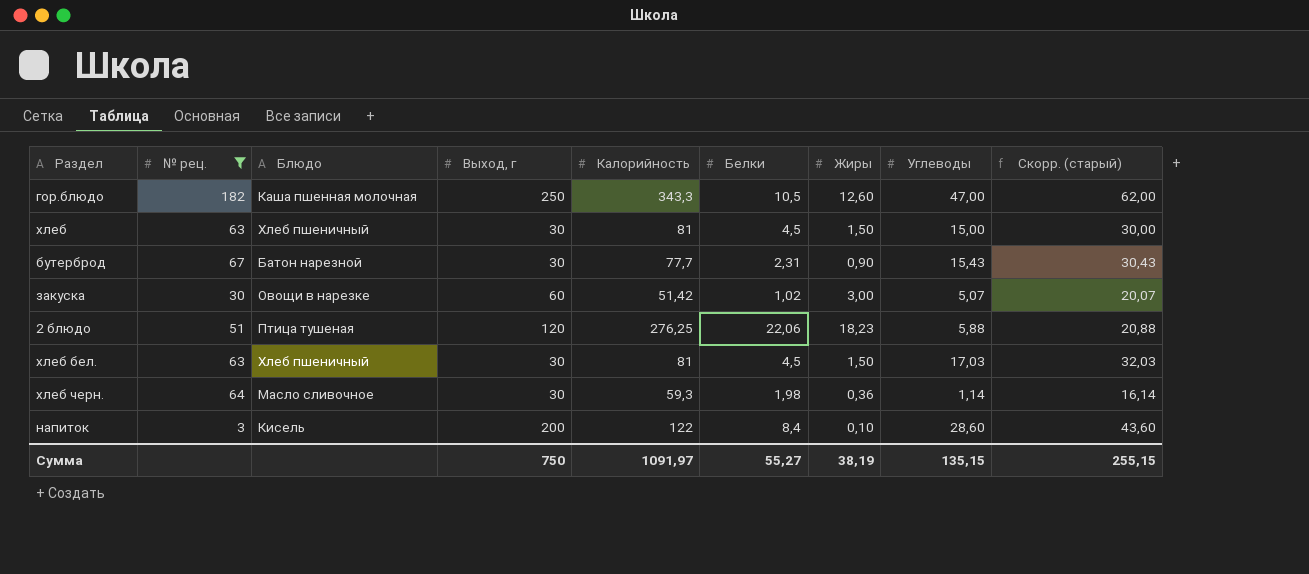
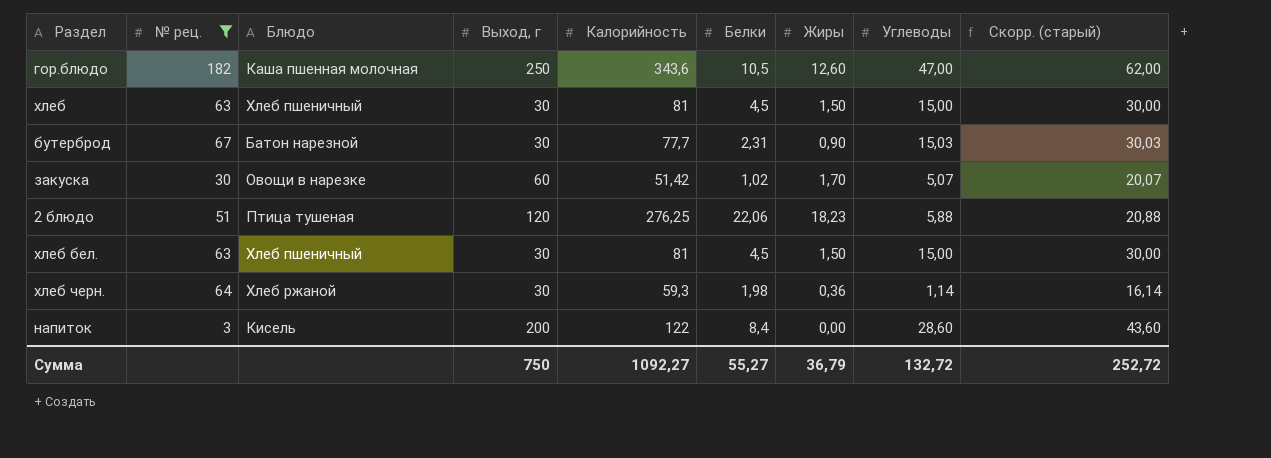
гор.блюдо | Калорийность: 343,3 -> 343,6
бутерброд | Углеводы: 15,43 -> 15,03
бутерброд | Скорр. (старый): 30,43 -> 30,03
закуска | Жиры: 3,00 -> 1,70
хлеб бел. | Углеводы: 17,03 -> 15,00
хлеб бел. | Скорр. (старый): 32,03 -> 30,00
хлеб черн. | Блюдо: Масло сливочное -> Хлеб ржаной
напиток | Жиры: 0,10 -> 0,00
Сумма | Калорийность: 1091,97 -> 1092,27
Сумма | Жиры: 38,19 -> 36,79
Сумма | Углеводы: 135,15 -> 132,72
Сумма | Скорр. (старый): 255,15 -> 252,72

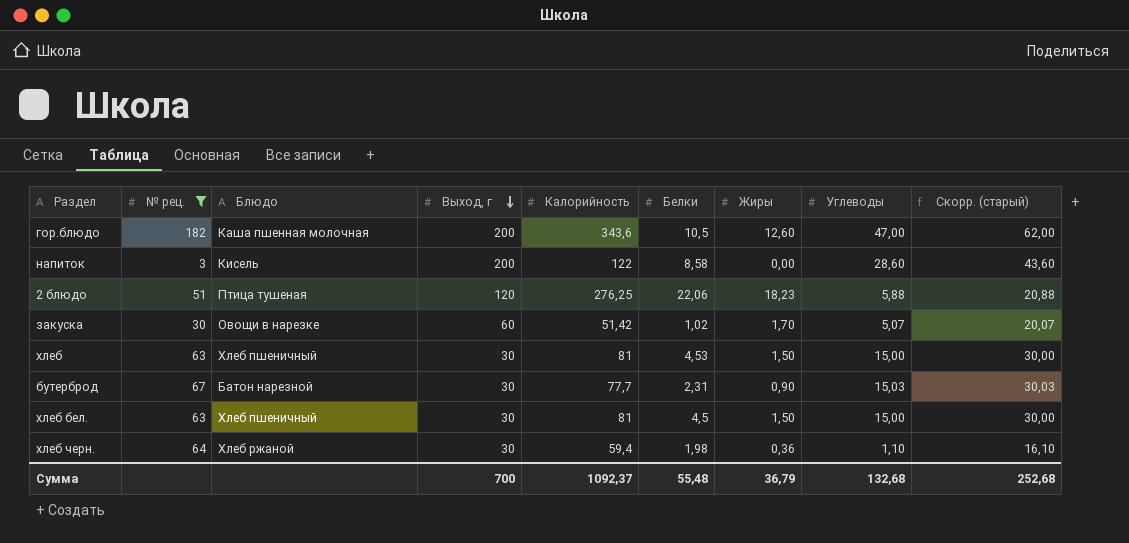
row order: none -> Выход, г descending
гор.блюдо | Выход, г: 250 -> 200
напиток | Белки: 8,4 -> 8,58
хлеб | Белки: 4,5 -> 4,53
хлеб черн. | Калорийность: 59,3 -> 59,4
хлеб черн. | Углеводы: 1,14 -> 1,10
хлеб черн. | Скорр. (старый): 16,14 -> 16,10
Сумма | Выход, г: 750 -> 700
Сумма | Калорийность: 1092,27 -> 1092,37
Сумма | Белки: 55,27 -> 55,48
Сумма | Углеводы: 132,72 -> 132,68
Сумма | Скорр. (старый): 252,72 -> 252,68

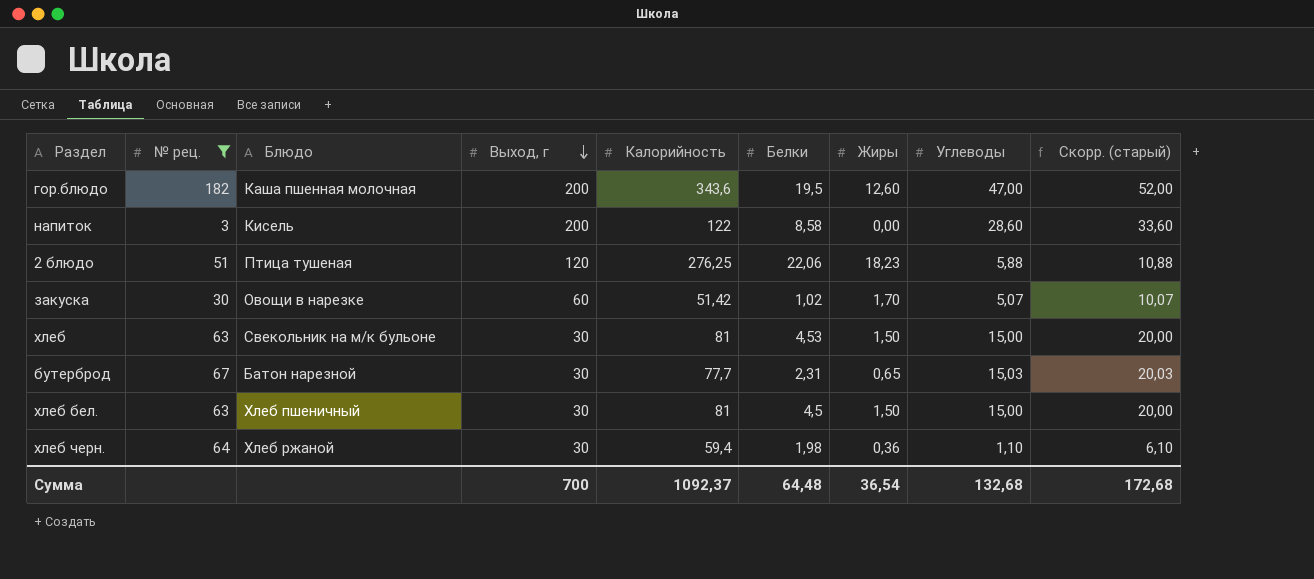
column Скорр. (старый) | formula: [Углеводы] + 15 -> [Углеводы] + 5
гор.блюдо | Белки: 10,5 -> 19,5
хлеб | Блюдо: Хлеб пшеничный -> Свекольник на м/к бульоне
бутерброд | Жиры: 0,90 -> 0,65
Сумма | Белки: 55,48 -> 64,48
Сумма | Жиры: 36,79 -> 36,54
Сумма | Скорр. (старый): 252,68 -> 172,68

